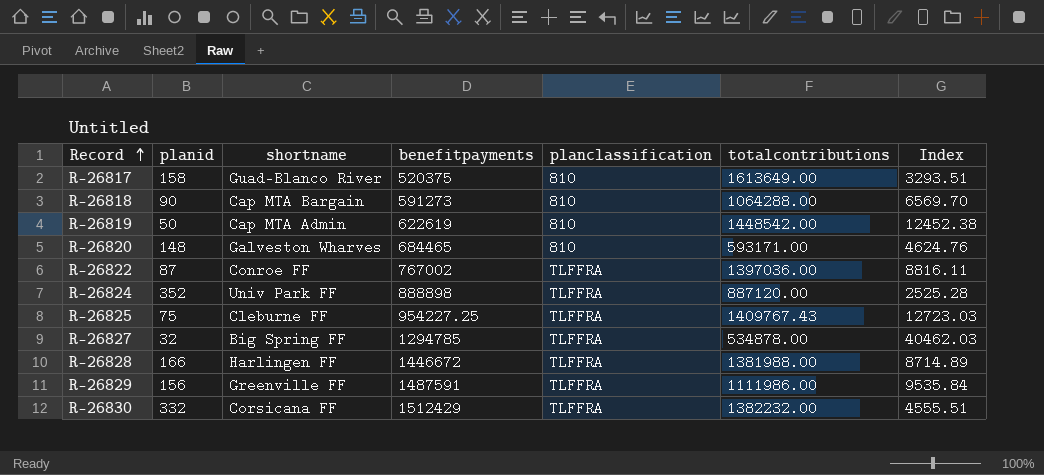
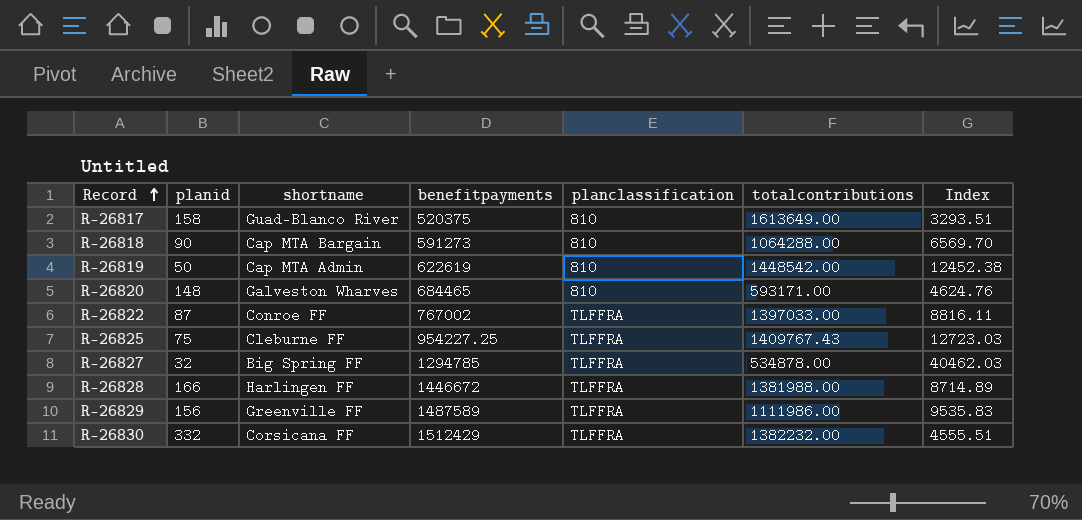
row R-26824: 352 | Univ Park FF | 888898 | TLFFRA | 887120.00 | 2525.28 -> none
R-26822 | totalcontributions: 1397036.00 -> 1397033.00
R-26829 | benefitpayments: 1487591 -> 1487589
R-26829 | Index: 9535.84 -> 9535.83

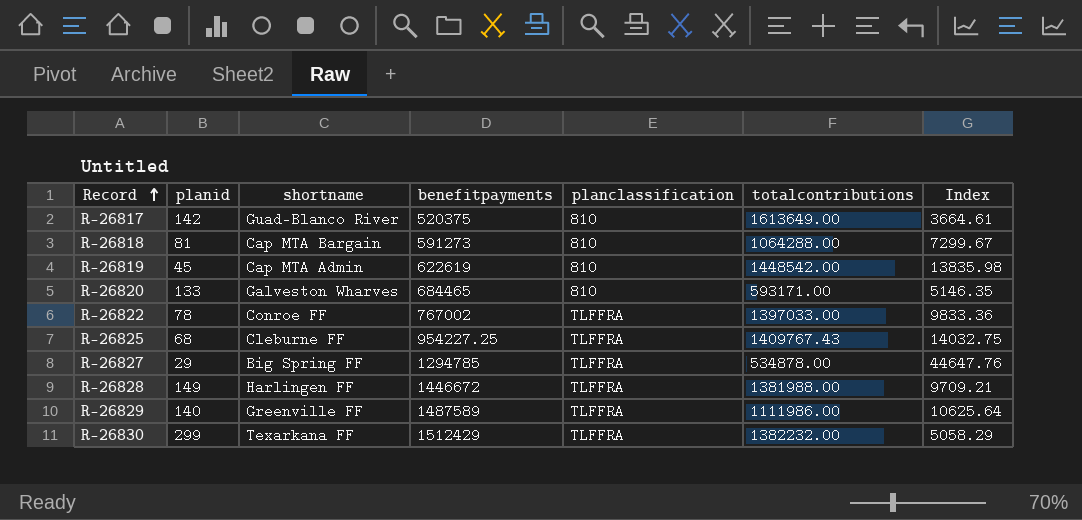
R-26817 | planid: 158 -> 142
R-26817 | Index: 3293.51 -> 3664.61
R-26818 | planid: 90 -> 81
R-26818 | Index: 6569.70 -> 7299.67
R-26819 | planid: 50 -> 45
R-26819 | Index: 12452.38 -> 13835.98
R-26820 | planid: 148 -> 133
R-26820 | Index: 4624.76 -> 5146.35
R-26822 | planid: 87 -> 78
R-26822 | Index: 8816.11 -> 9833.36
R-26825 | planid: 75 -> 68
R-26825 | Index: 12723.03 -> 14032.75
R-26827 | planid: 32 -> 29
R-26827 | Index: 40462.03 -> 44647.76
R-26828 | planid: 166 -> 149
R-26828 | Index: 8714.89 -> 9709.21
R-26829 | planid: 156 -> 140
R-26829 | Index: 9535.83 -> 10625.64
R-26830 | planid: 332 -> 299
R-26830 | shortname: Corsicana FF -> Texarkana FF
R-26830 | Index: 4555.51 -> 5058.29

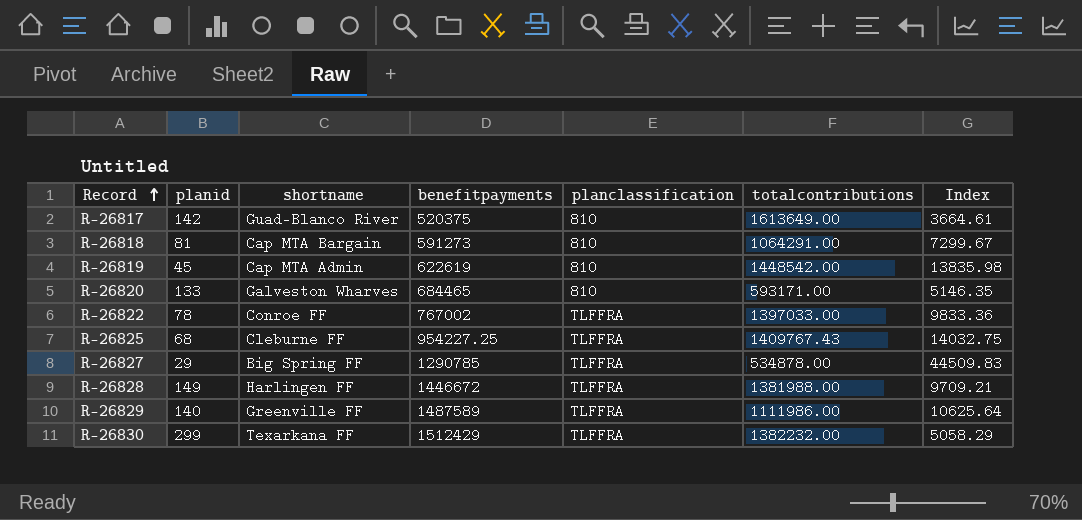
R-26818 | totalcontributions: 1064288.00 -> 1064291.00
R-26827 | benefitpayments: 1294785 -> 1290785
R-26827 | Index: 44647.76 -> 44509.83

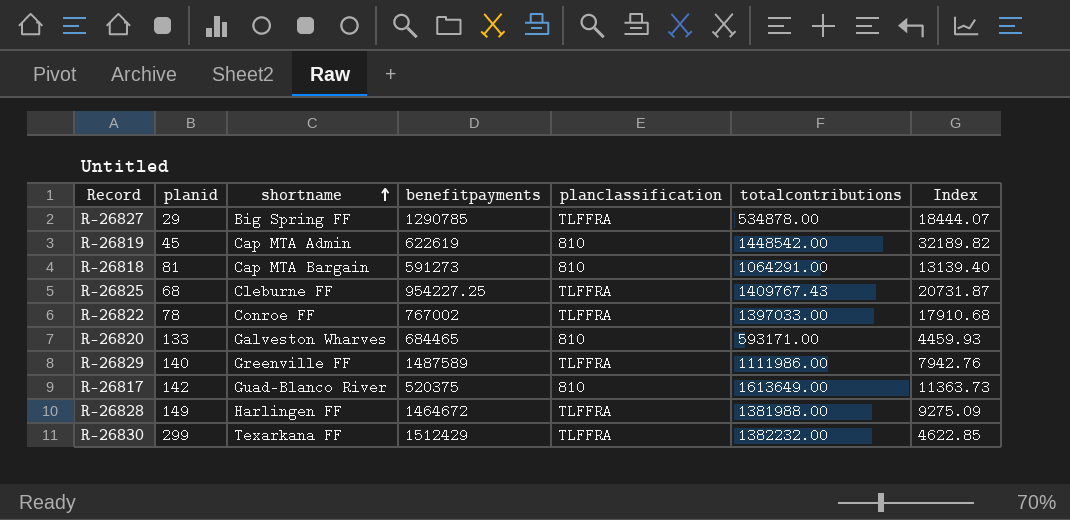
row order: Record ascending -> shortname ascending
column Index | formula: [benefitpayments] / [planid] -> [totalcontributions] / [planid]
R-26828 | benefitpayments: 1446672 -> 1464672

